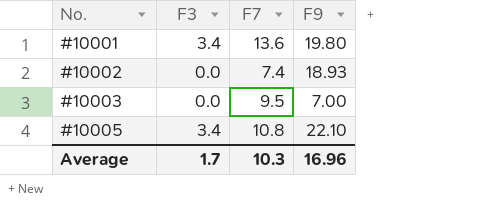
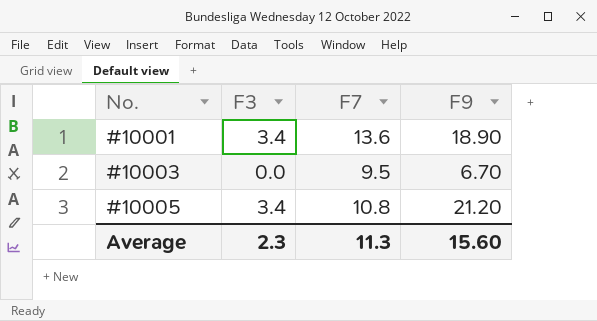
row #10002: 0.0 | 7.4 | 18.93 -> none
#10001 | F9: 19.80 -> 18.90
#10003 | F9: 7.00 -> 6.70
#10005 | F9: 22.10 -> 21.20
Average | F3: 1.7 -> 2.3
Average | F7: 10.3 -> 11.3
Average | F9: 16.96 -> 15.60

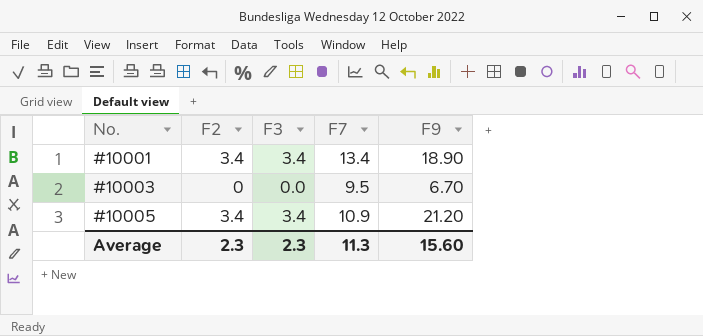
column F2 | position: none -> 2
#10001 | F7: 13.6 -> 13.4
#10005 | F7: 10.8 -> 10.9

